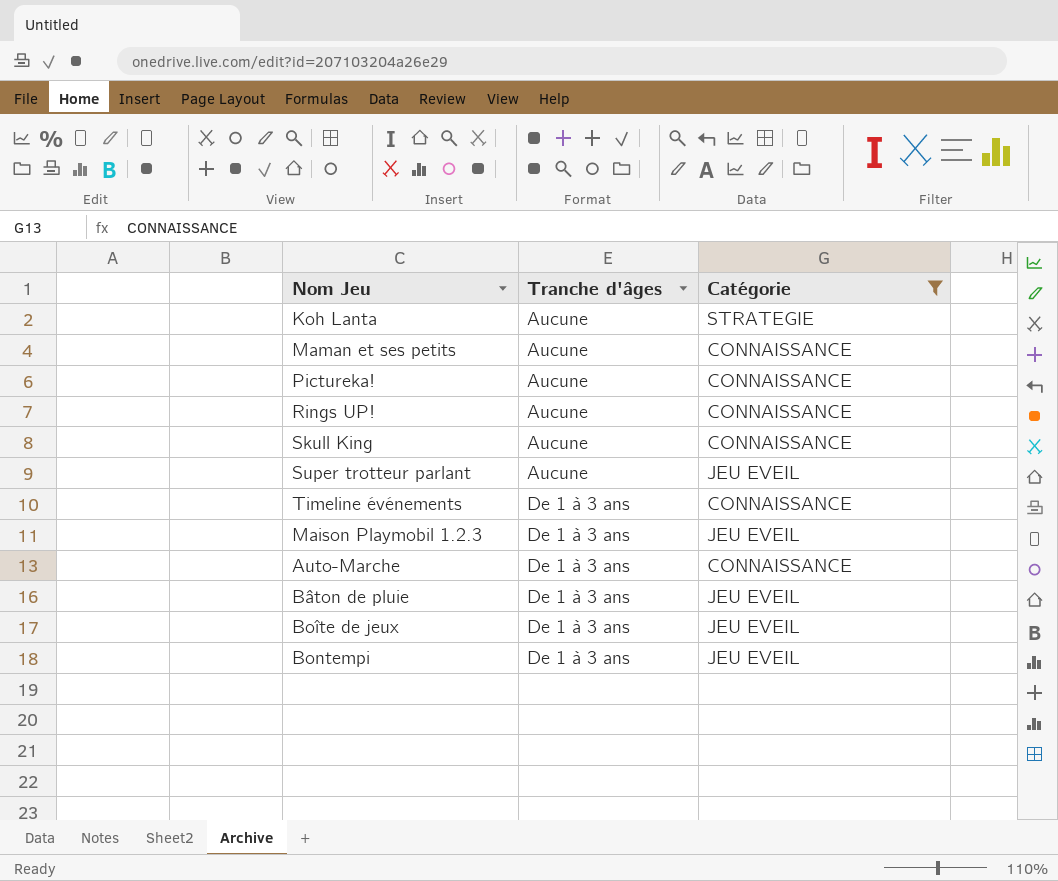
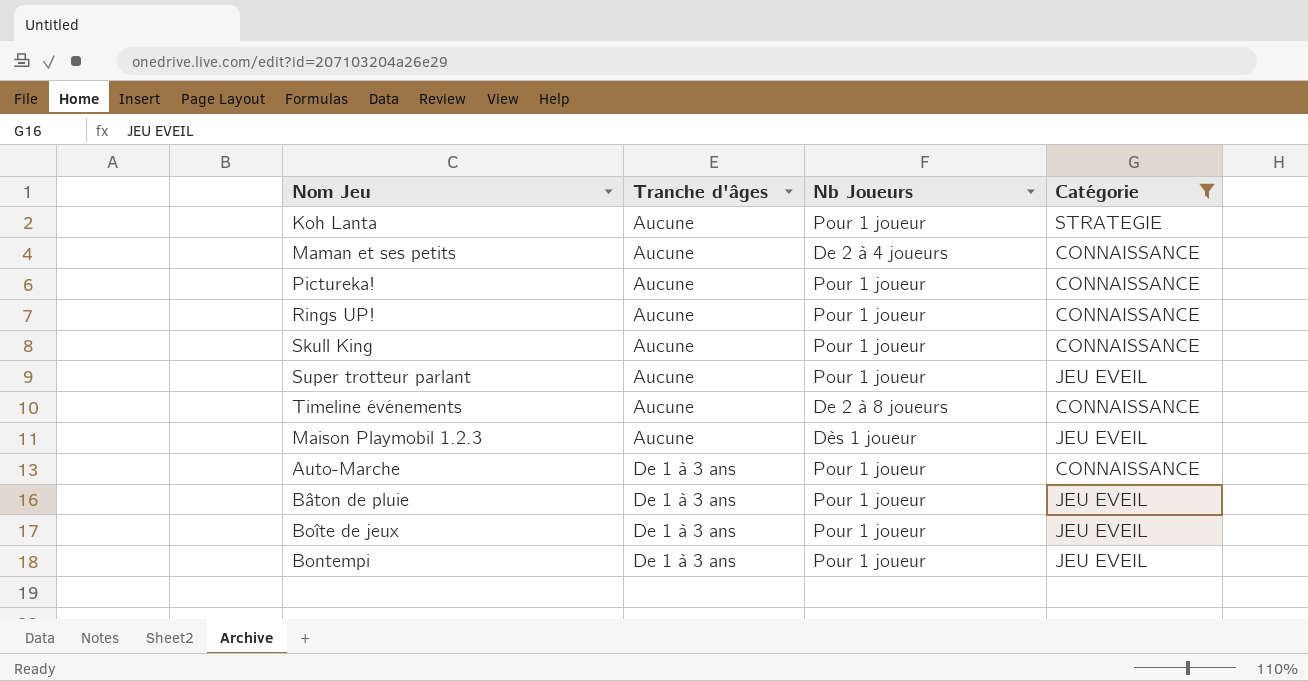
column Nb Joueurs | position: none -> 3
Timeline événements | Tranche d'âges: De 1 à 3 ans -> Aucune
Maison Playmobil 1.2.3 | Tranche d'âges: De 1 à 3 ans -> Aucune

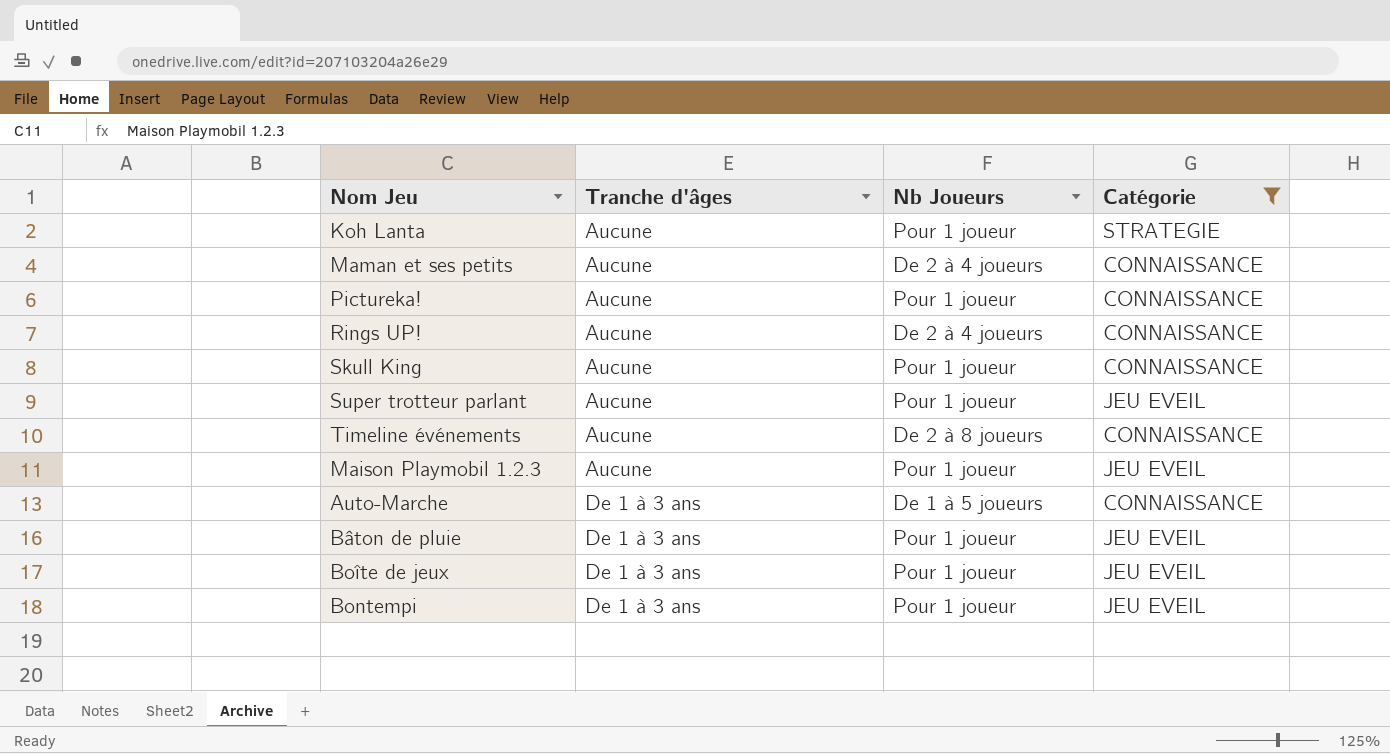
Rings UP! | Nb Joueurs: Pour 1 joueur -> De 2 à 4 joueurs
Maison Playmobil 1.2.3 | Nb Joueurs: Dès 1 joueur -> Pour 1 joueur
Auto-Marche | Nb Joueurs: Pour 1 joueur -> De 1 à 5 joueurs

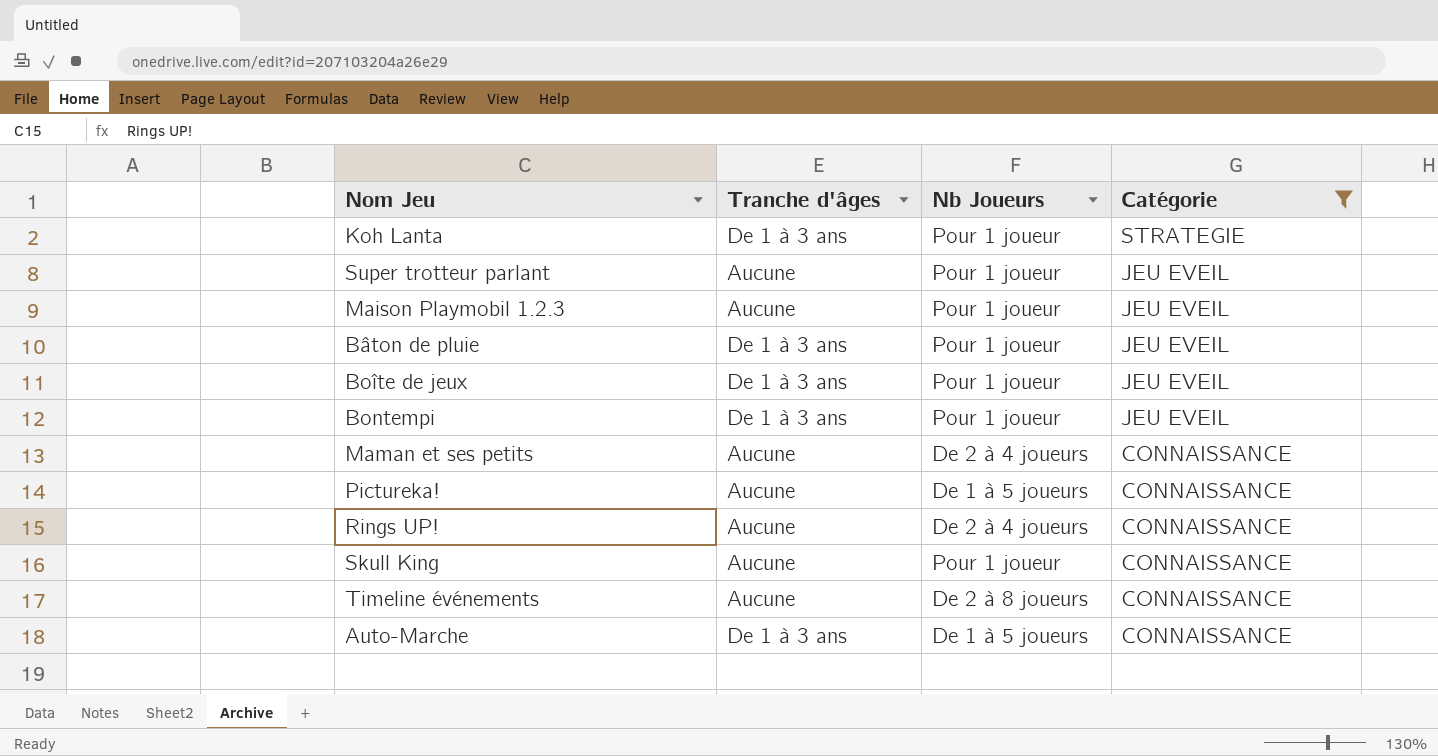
row order: Tranche d'âges ascending -> Catégorie descending
Koh Lanta | Tranche d'âges: Aucune -> De 1 à 3 ans
Pictureka! | Nb Joueurs: Pour 1 joueur -> De 1 à 5 joueurs

